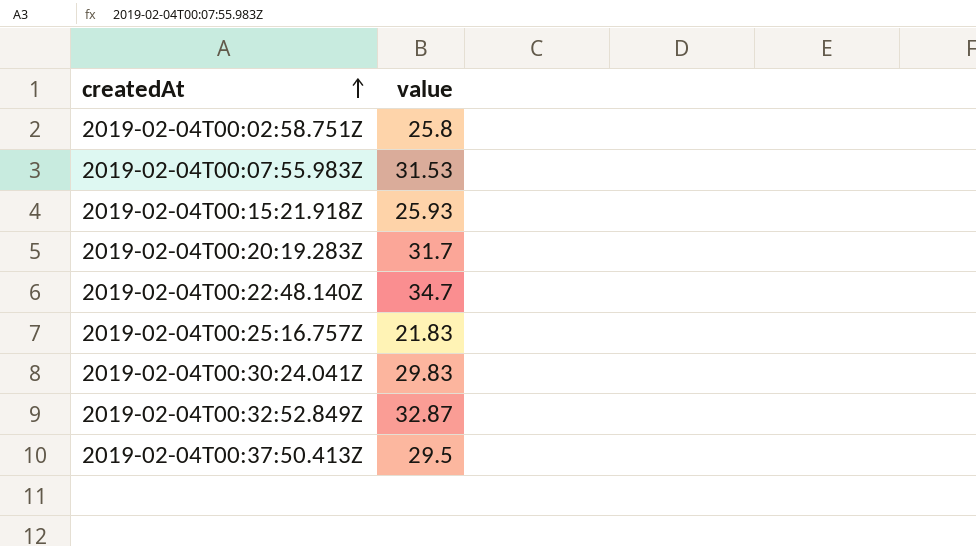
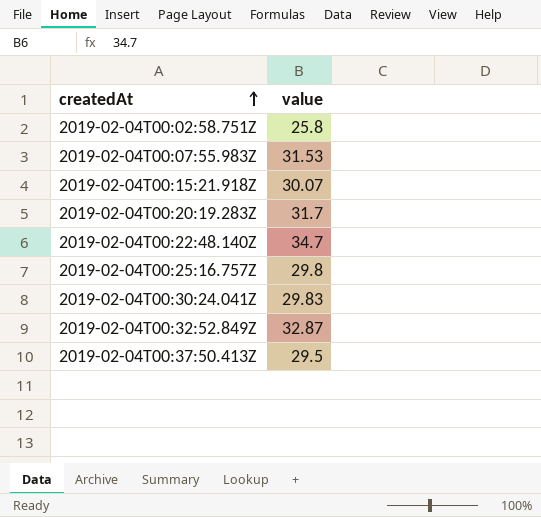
2019-02-04T00:15:21.918Z | value: 25.93 -> 30.07
2019-02-04T00:25:16.757Z | value: 21.83 -> 29.8

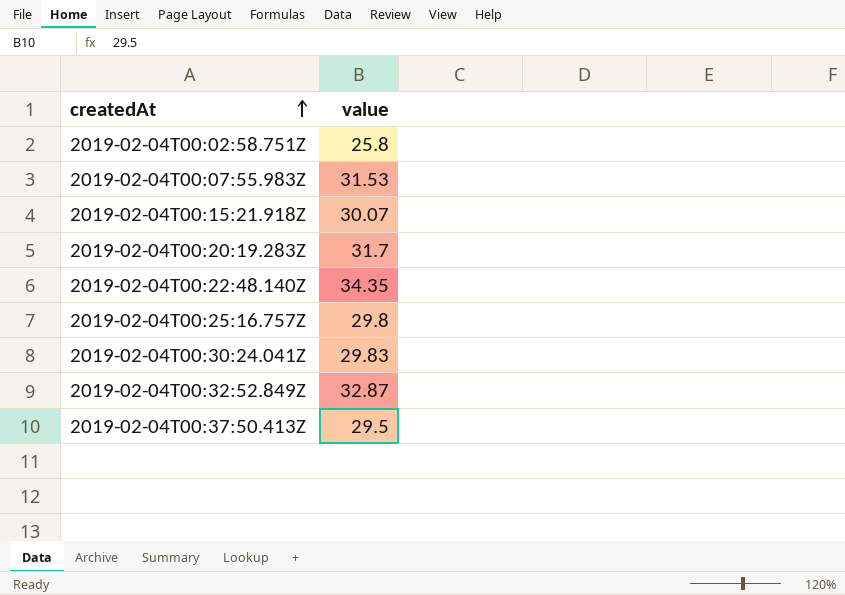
2019-02-04T00:22:48.140Z | value: 34.7 -> 34.35

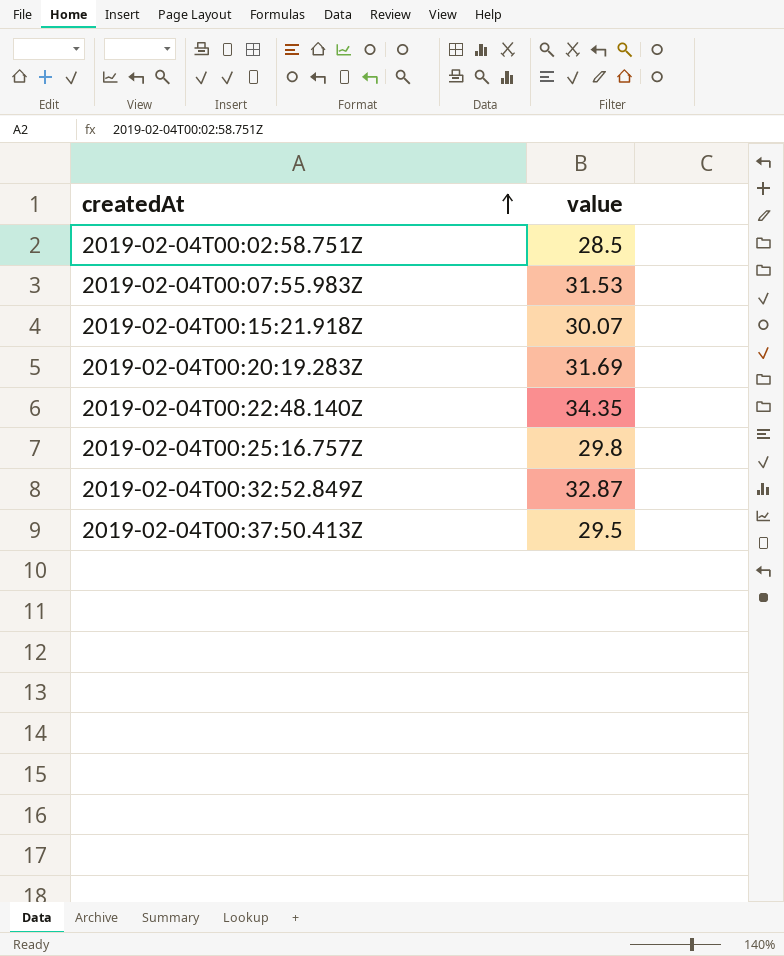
row 2019-02-04T00:30:24.041Z: 29.83 -> none
2019-02-04T00:02:58.751Z | value: 25.8 -> 28.5
2019-02-04T00:20:19.283Z | value: 31.7 -> 31.69

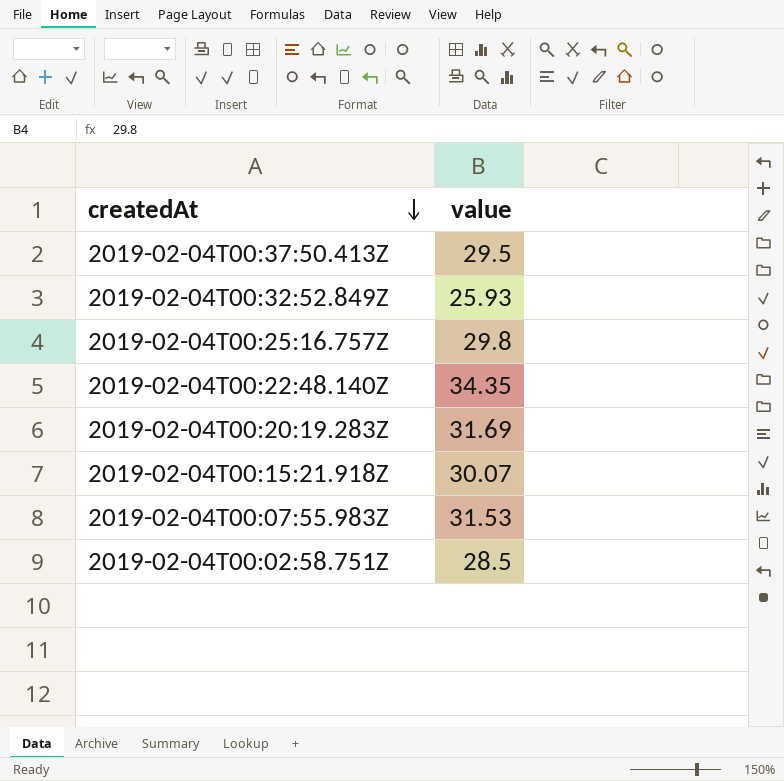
row order: createdAt ascending -> createdAt descending
2019-02-04T00:32:52.849Z | value: 32.87 -> 25.93

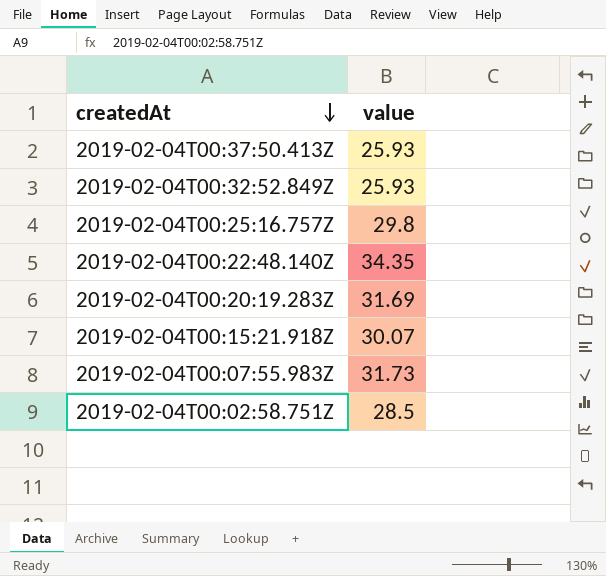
2019-02-04T00:37:50.413Z | value: 29.5 -> 25.93
2019-02-04T00:07:55.983Z | value: 31.53 -> 31.73

